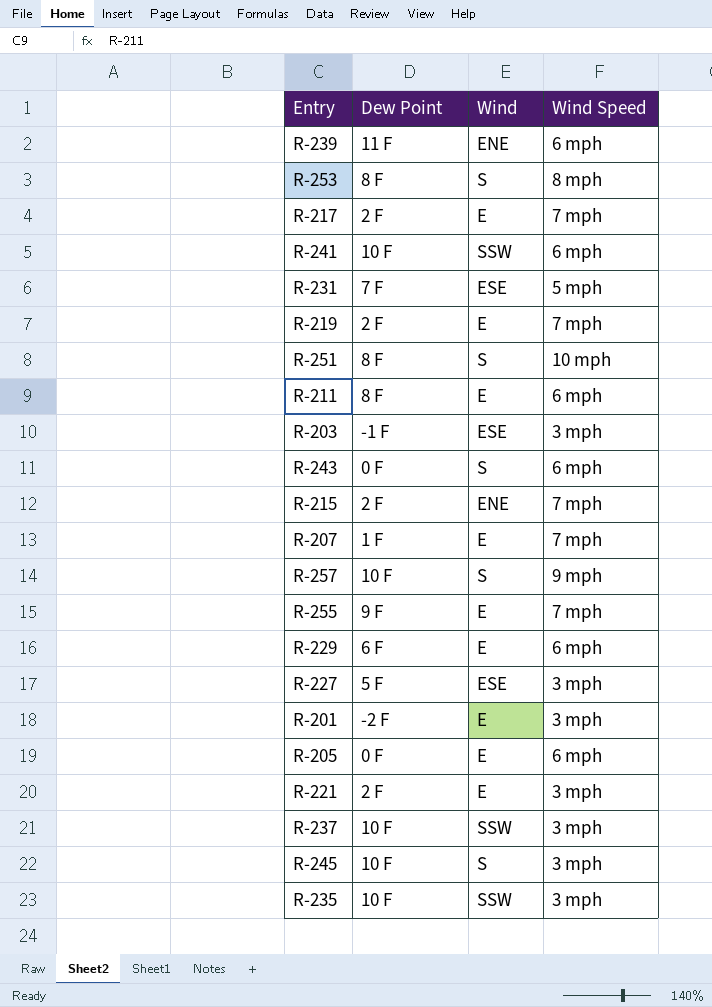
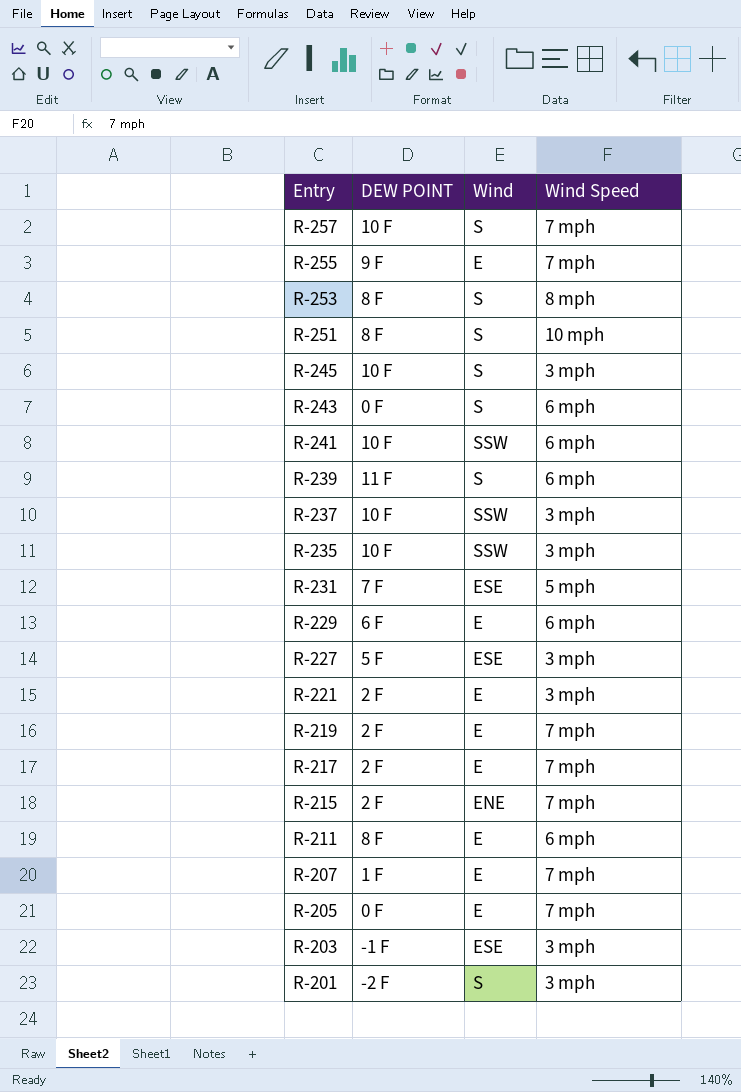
row order: none -> Entry descending
column name: Dew Point -> DEW POINT
R-257 | Wind Speed: 9 mph -> 7 mph
R-239 | Wind: ENE -> S
R-205 | Wind Speed: 6 mph -> 7 mph
R-201 | Wind: E -> S

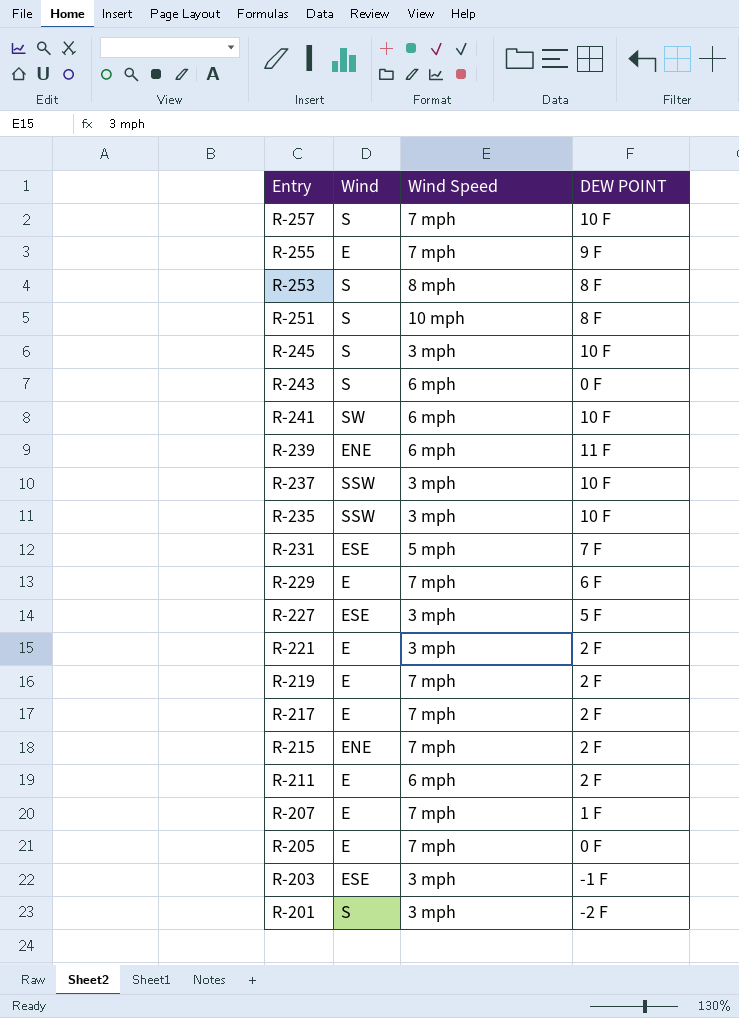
column DEW POINT | position: 2 -> 4
R-241 | Wind: SSW -> SW
R-239 | Wind: S -> ENE
R-229 | Wind Speed: 6 mph -> 7 mph
R-211 | DEW POINT: 8 F -> 2 F

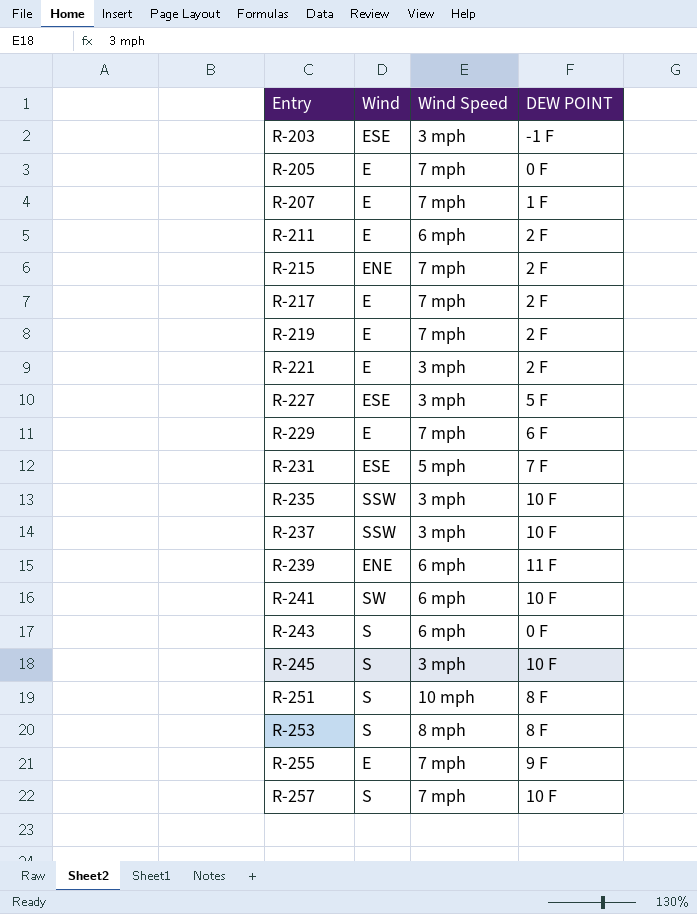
row order: Entry descending -> Entry ascending
row R-201: S | 3 mph | -2 F -> none

